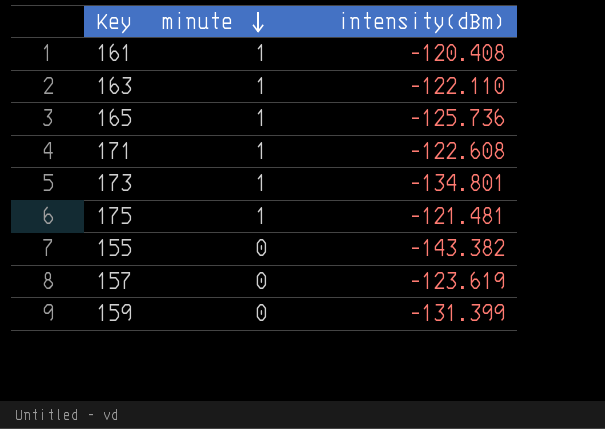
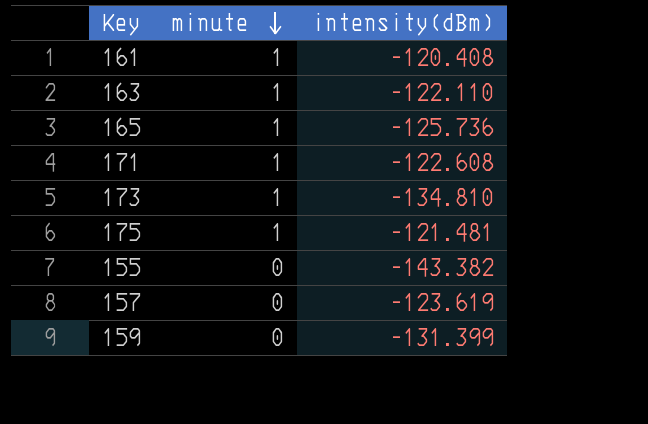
173 | intensity(dBm): -134.801 -> -134.810

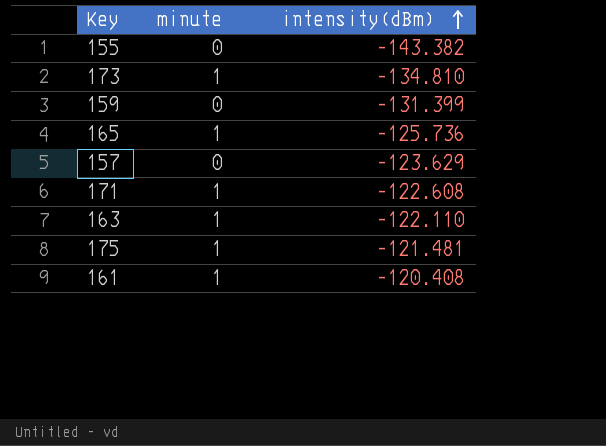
row order: minute descending -> intensity(dBm) ascending
157 | intensity(dBm): -123.619 -> -123.629

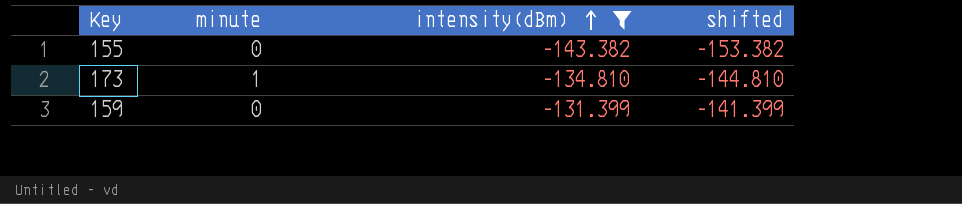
filter: none -> intensity(dBm) <= -131.399
column shifted | formula: none -> [intensity(dBm)] - 10

